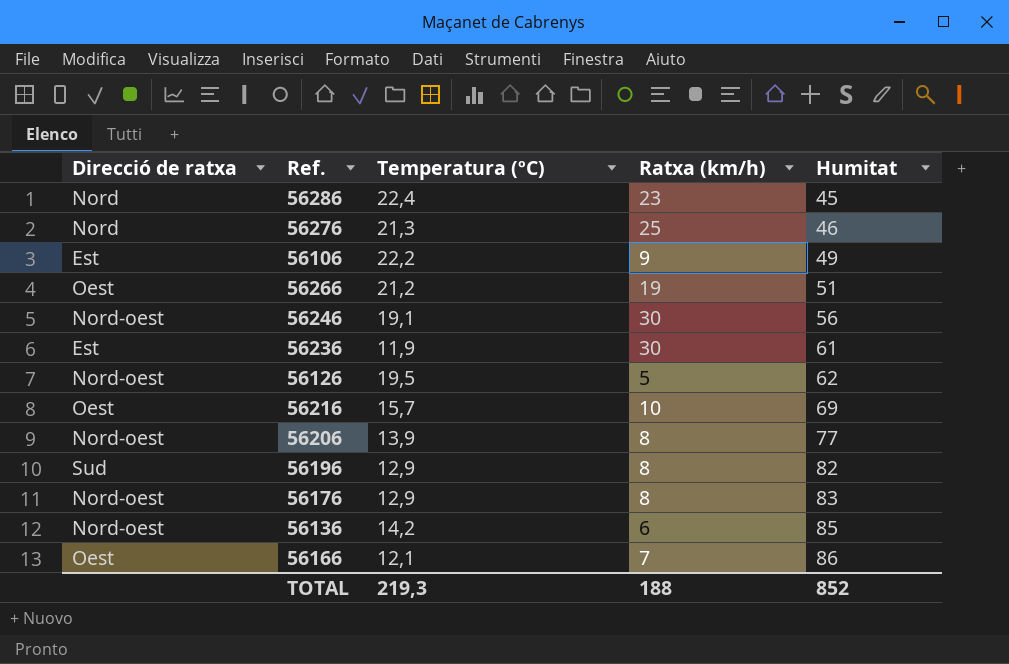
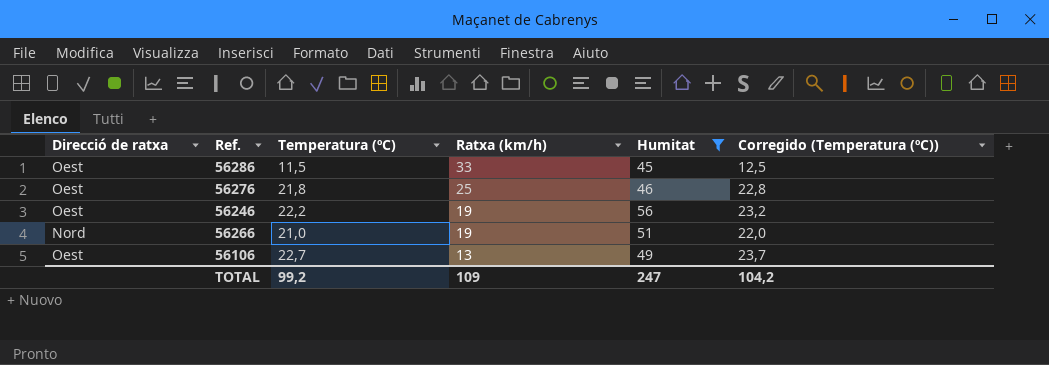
filter: none -> Humitat <= 56
row order: Humitat ascending -> Ratxa (km/h) descending
column Corregido (Temperatura (ºC)) | formula: none -> [Temperatura (ºC)] + 1
56286 | Direcció de ratxa: Nord -> Oest
56286 | Temperatura (ºC): 22,4 -> 11,5
56286 | Ratxa (km/h): 23 -> 33
56276 | Direcció de ratxa: Nord -> Oest
56276 | Temperatura (ºC): 21,3 -> 21,8
56246 | Direcció de ratxa: Nord-oest -> Oest
56246 | Temperatura (ºC): 19,1 -> 22,2
56246 | Ratxa (km/h): 30 -> 19
56266 | Direcció de ratxa: Oest -> Nord
56266 | Temperatura (ºC): 21,2 -> 21,0
56106 | Direcció de ratxa: Est -> Oest
56106 | Temperatura (ºC): 22,2 -> 22,7
56106 | Ratxa (km/h): 9 -> 13
TOTAL | Temperatura (ºC): 219,3 -> 99,2
TOTAL | Ratxa (km/h): 188 -> 109
TOTAL | Humitat: 852 -> 247

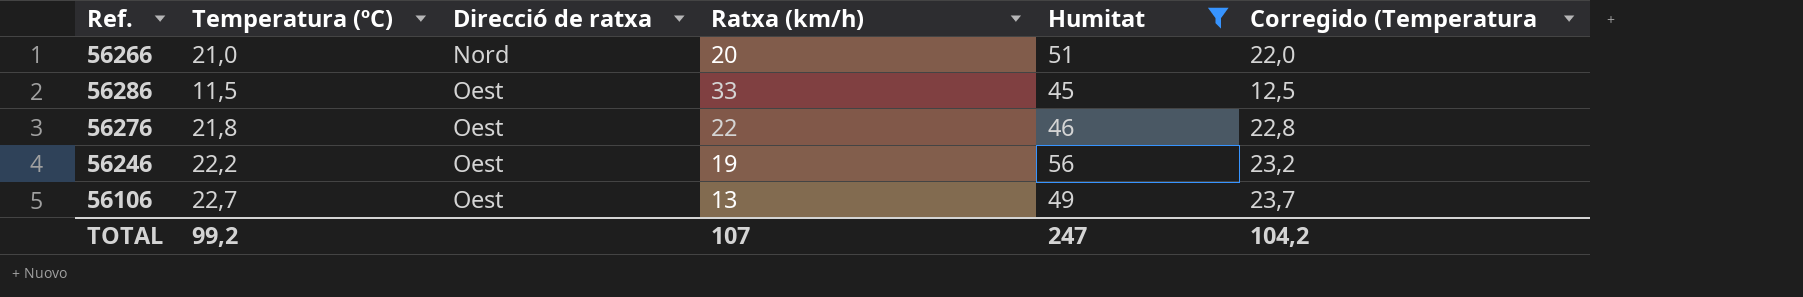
row order: Ratxa (km/h) descending -> Direcció de ratxa ascending
column Direcció de ratxa | position: 1 -> 3
column name: Corregido (Temperatura (ºC)) -> Corregido (Temperatura
56266 | Ratxa (km/h): 19 -> 20
56276 | Ratxa (km/h): 25 -> 22
TOTAL | Ratxa (km/h): 109 -> 107

